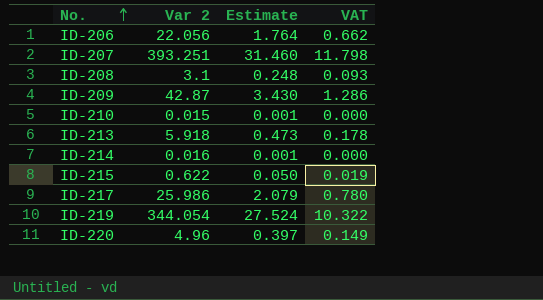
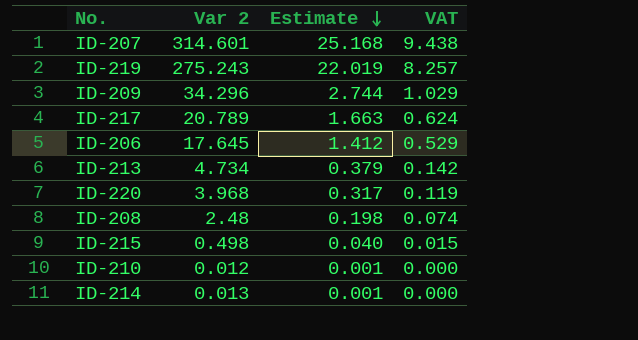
row order: No. ascending -> Estimate descending
ID-207 | Var 2: 393.251 -> 314.601
ID-207 | Estimate: 31.460 -> 25.168
ID-207 | VAT: 11.798 -> 9.438
ID-219 | Var 2: 344.054 -> 275.243
ID-219 | Estimate: 27.524 -> 22.019
ID-219 | VAT: 10.322 -> 8.257
ID-209 | Var 2: 42.87 -> 34.296
ID-209 | Estimate: 3.430 -> 2.744
ID-209 | VAT: 1.286 -> 1.029
ID-217 | Var 2: 25.986 -> 20.789
ID-217 | Estimate: 2.079 -> 1.663
ID-217 | VAT: 0.780 -> 0.624
ID-206 | Var 2: 22.056 -> 17.645
ID-206 | Estimate: 1.764 -> 1.412
ID-206 | VAT: 0.662 -> 0.529
ID-213 | Var 2: 5.918 -> 4.734
ID-213 | Estimate: 0.473 -> 0.379
ID-213 | VAT: 0.178 -> 0.142
ID-220 | Var 2: 4.96 -> 3.968
ID-220 | Estimate: 0.397 -> 0.317
ID-220 | VAT: 0.149 -> 0.119
ID-208 | Var 2: 3.1 -> 2.48
ID-208 | Estimate: 0.248 -> 0.198
ID-208 | VAT: 0.093 -> 0.074
ID-215 | Var 2: 0.622 -> 0.498
ID-215 | Estimate: 0.050 -> 0.040
ID-215 | VAT: 0.019 -> 0.015
ID-210 | Var 2: 0.015 -> 0.012
ID-214 | Var 2: 0.016 -> 0.013

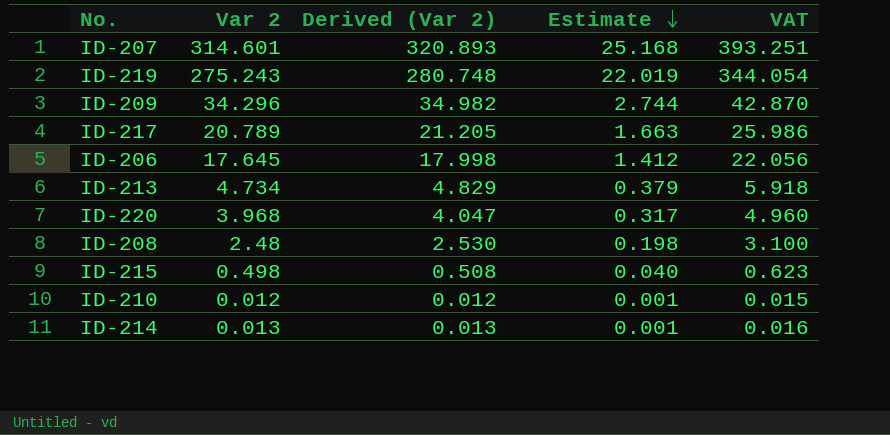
column Derived (Var 2) | formula: none -> [Var 2] * 1.02
column VAT | formula: [Var 2] * 0.03 -> [Var 2] * 1.25

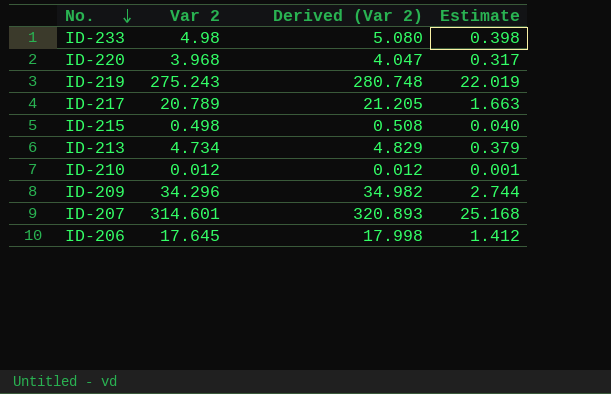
row order: Estimate descending -> No. descending
column VAT | formula: [Var 2] * 1.25 -> none
row ID-208: 2.48 | 2.530 | 0.198 | 3.100 -> none
row ID-214: 0.013 | 0.013 | 0.001 | 0.016 -> none
row ID-233: none -> 4.98 | 5.080 | 0.398

